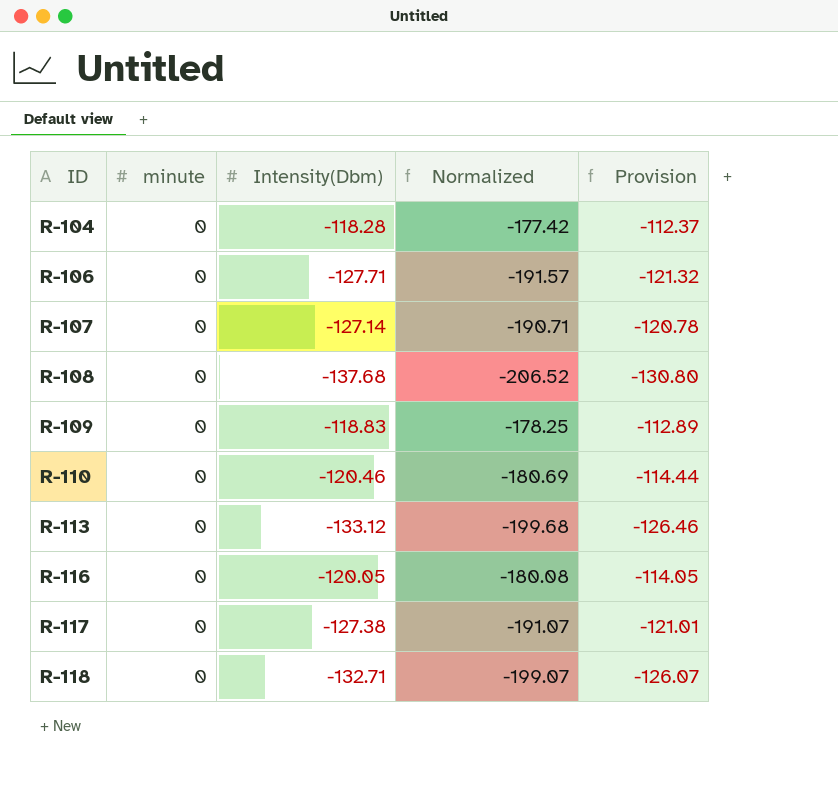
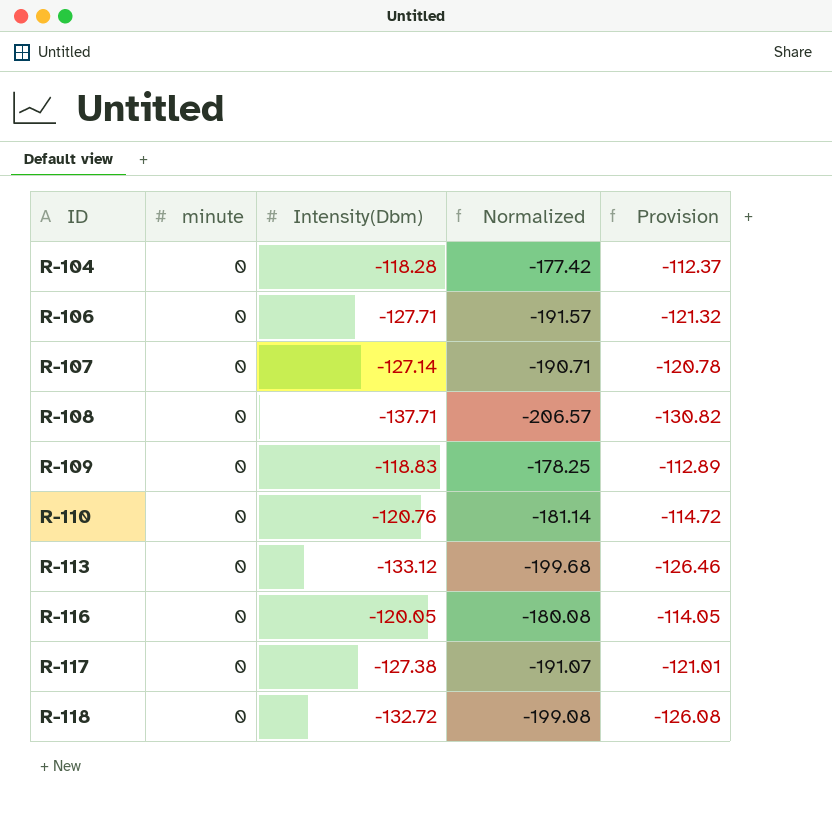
R-108 | Intensity(Dbm): -137.68 -> -137.71
R-108 | Normalized: -206.52 -> -206.57
R-108 | Provision: -130.80 -> -130.82
R-110 | Intensity(Dbm): -120.46 -> -120.76
R-110 | Normalized: -180.69 -> -181.14
R-110 | Provision: -114.44 -> -114.72
R-118 | Intensity(Dbm): -132.71 -> -132.72
R-118 | Normalized: -199.07 -> -199.08
R-118 | Provision: -126.07 -> -126.08

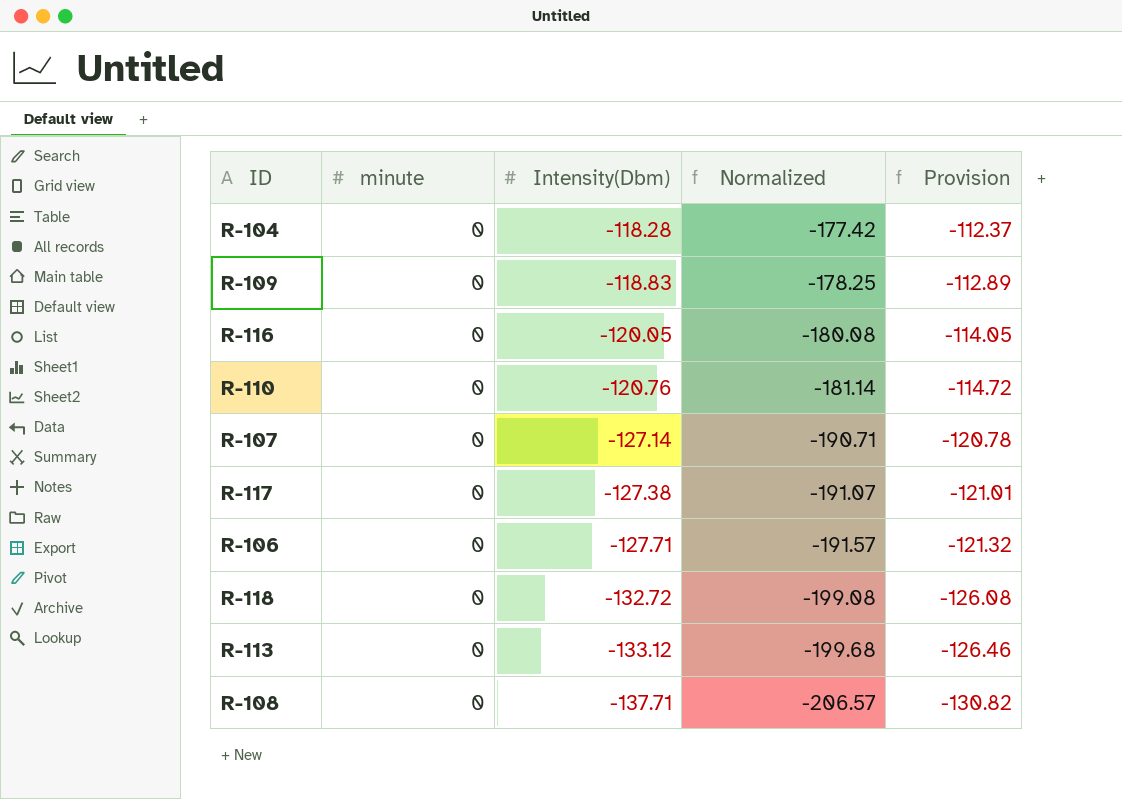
row order: ID ascending -> Intensity(Dbm) descending

